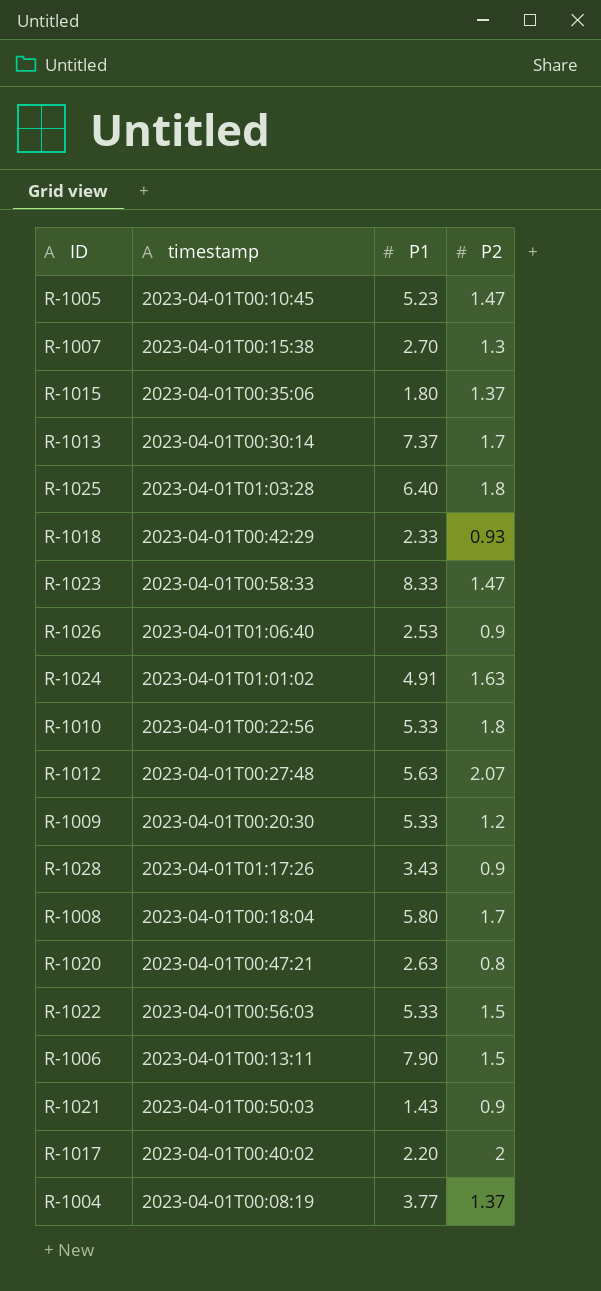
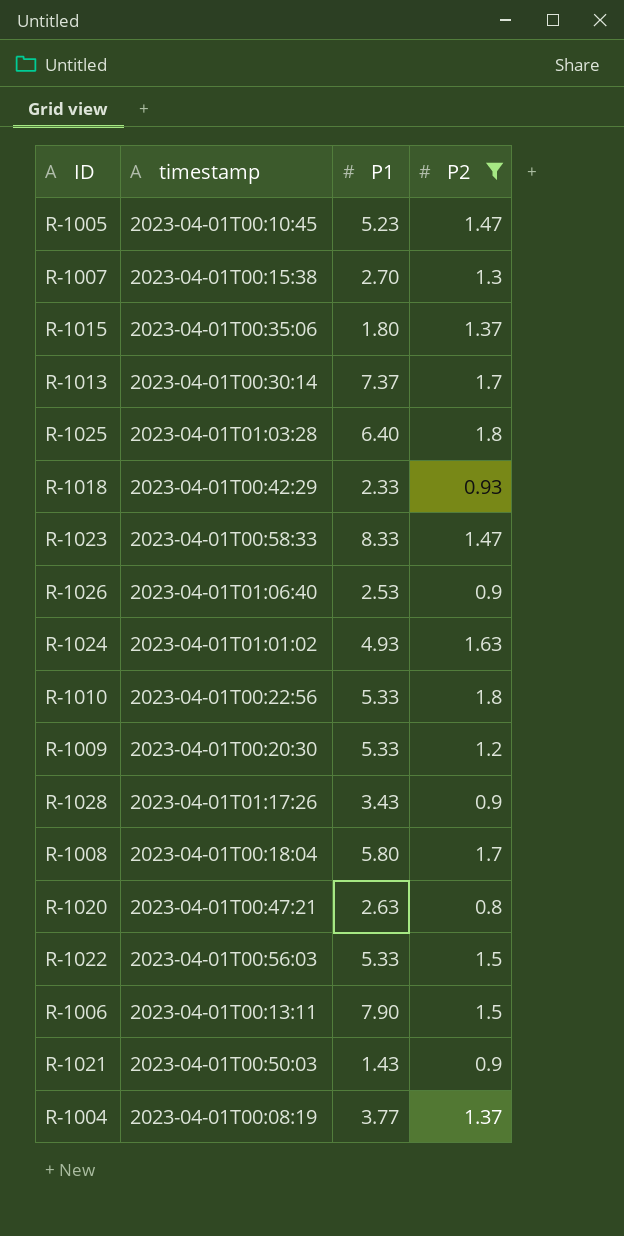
filter: none -> P2 <= 1.8
R-1024 | P1: 4.91 -> 4.93

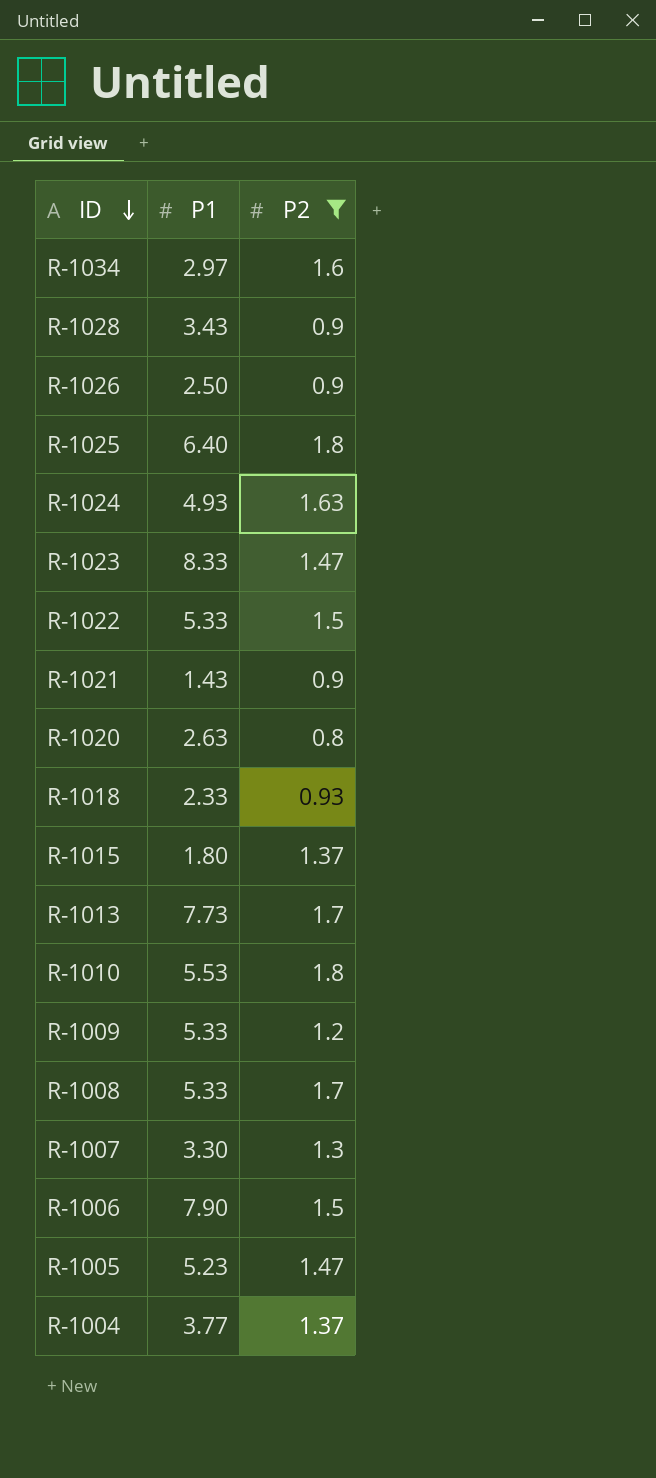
row order: none -> ID descending
column timestamp | position: 2 -> none
row R-1034: none -> 2.97 | 1.6
R-1026 | P1: 2.53 -> 2.50
R-1013 | P1: 7.37 -> 7.73
R-1010 | P1: 5.33 -> 5.53
R-1008 | P1: 5.80 -> 5.33
R-1007 | P1: 2.70 -> 3.30

